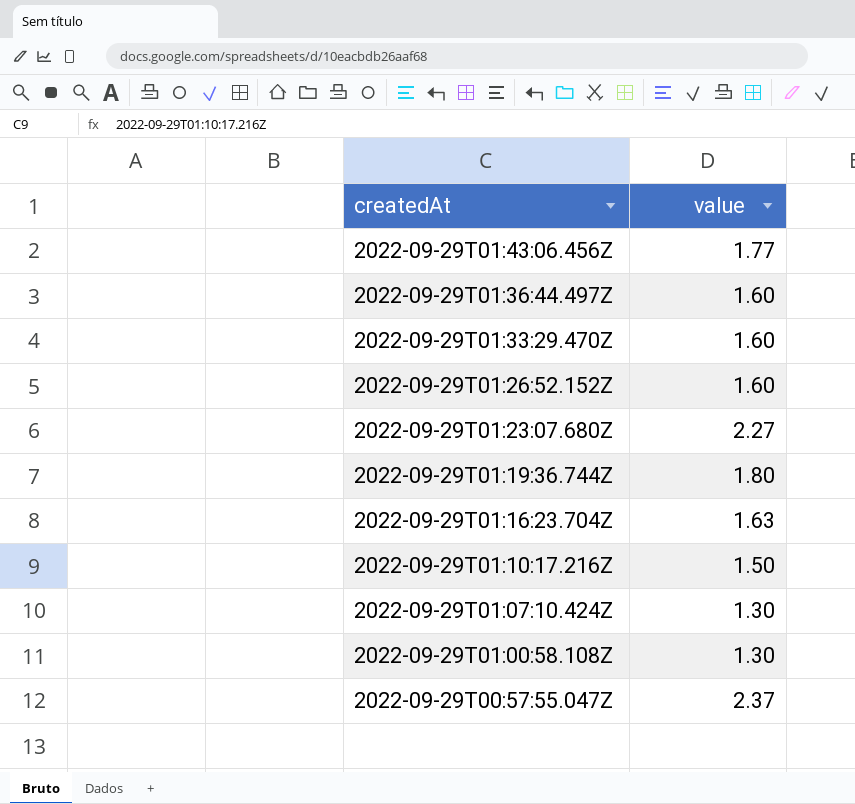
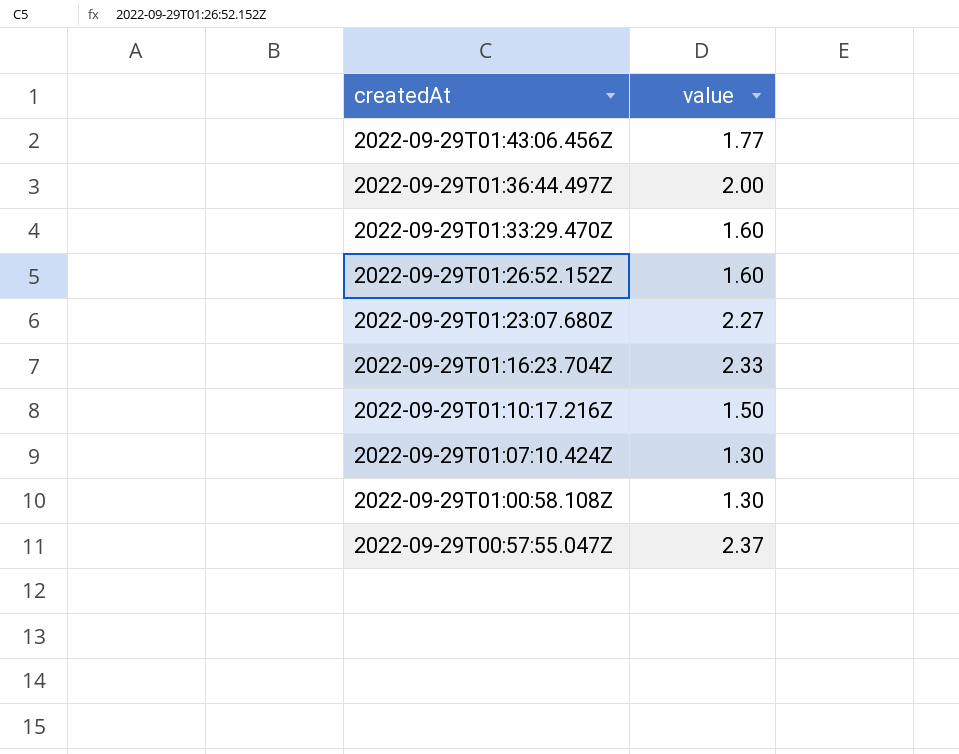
row 2022-09-29T01:19:36.744Z: 1.80 -> none
2022-09-29T01:36:44.497Z | value: 1.60 -> 2.00
2022-09-29T01:16:23.704Z | value: 1.63 -> 2.33

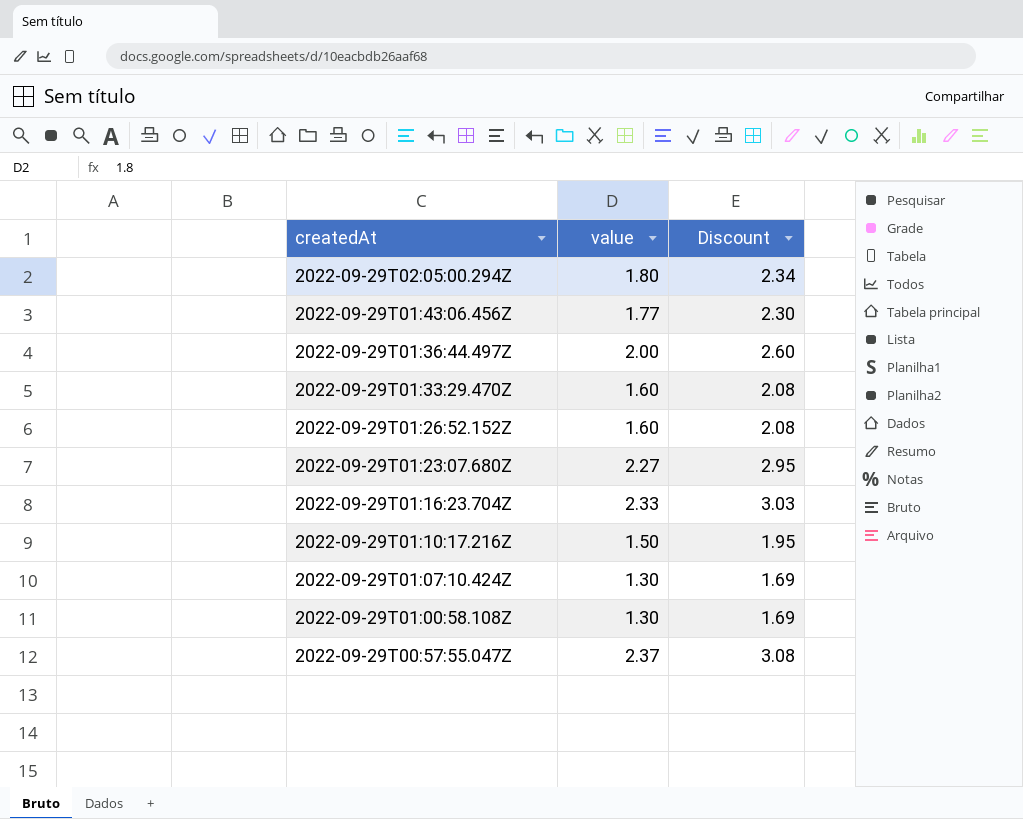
column Discount | formula: none -> [value] * 1.3
row 2022-09-29T02:05:00.294Z: none -> 1.80 | 2.34

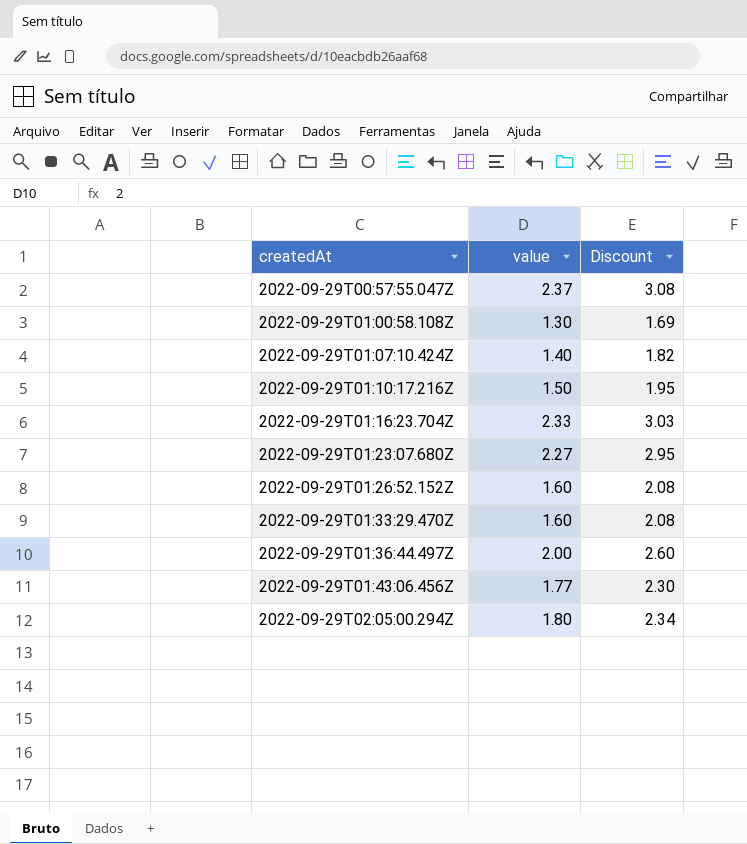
row order: createdAt descending -> createdAt ascending
2022-09-29T01:07:10.424Z | value: 1.30 -> 1.40
2022-09-29T01:07:10.424Z | Discount: 1.69 -> 1.82

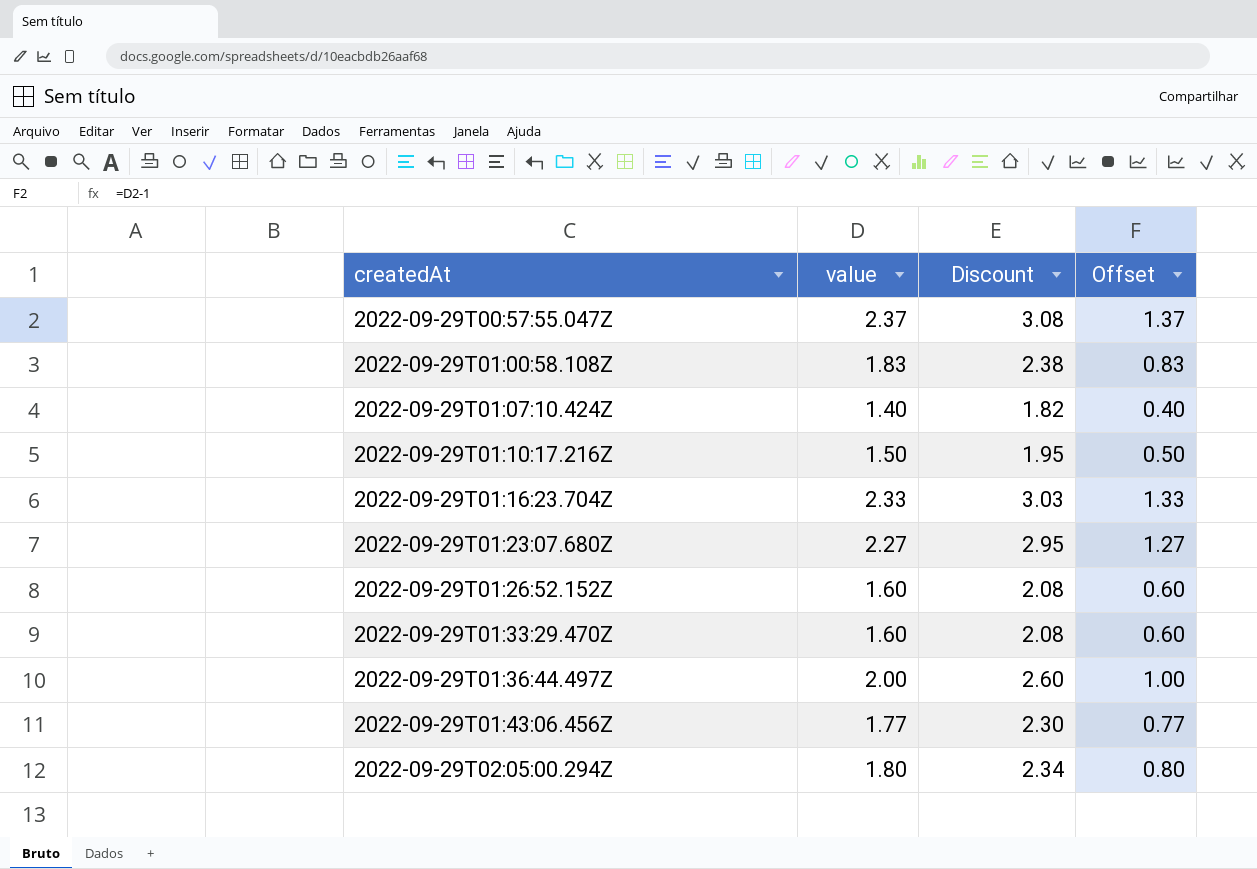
column Offset | formula: none -> [value] - 1
2022-09-29T01:00:58.108Z | value: 1.30 -> 1.83
2022-09-29T01:00:58.108Z | Discount: 1.69 -> 2.38

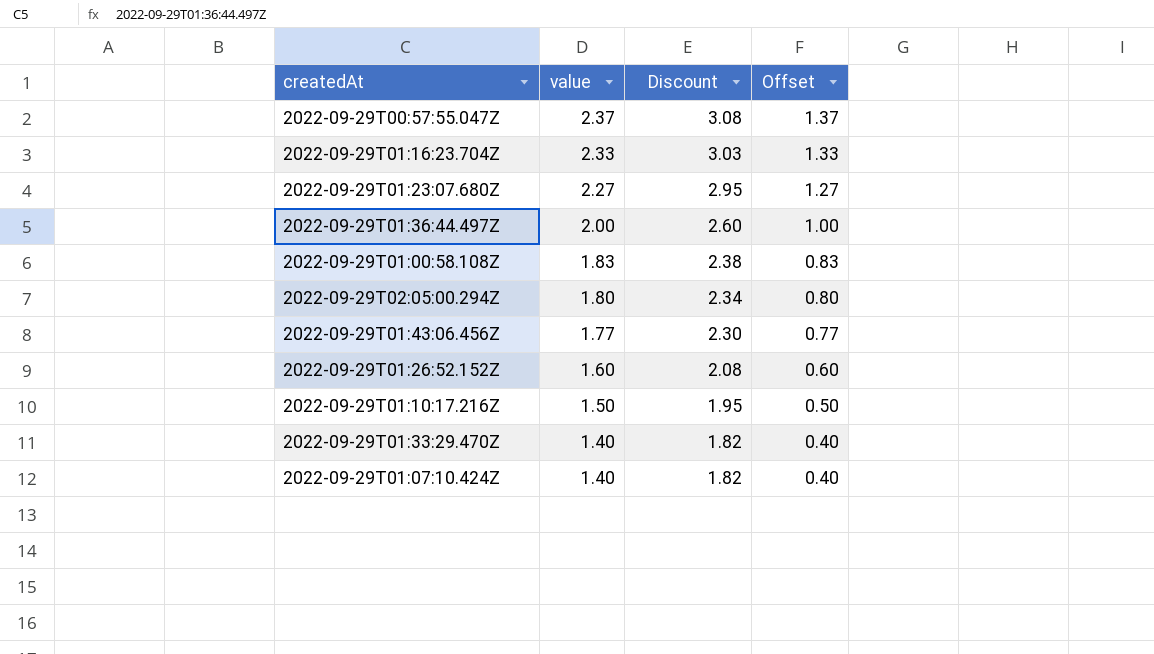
row order: createdAt ascending -> value descending
2022-09-29T01:33:29.470Z | value: 1.60 -> 1.40
2022-09-29T01:33:29.470Z | Discount: 2.08 -> 1.82
2022-09-29T01:33:29.470Z | Offset: 0.60 -> 0.40

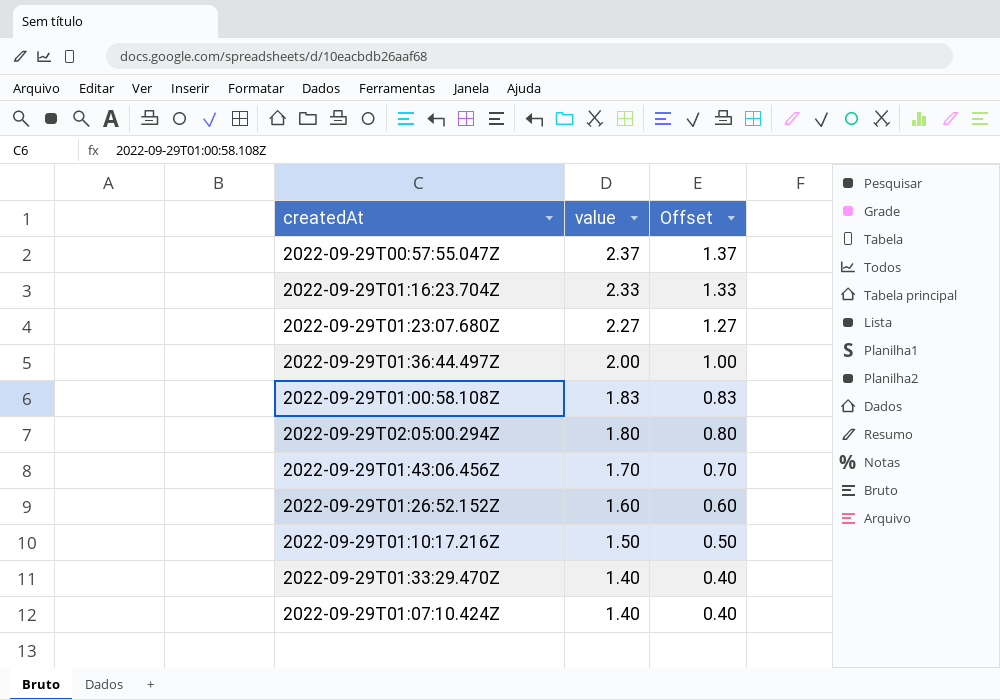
column Discount | formula: [value] * 1.3 -> none
2022-09-29T01:43:06.456Z | value: 1.77 -> 1.70
2022-09-29T01:43:06.456Z | Offset: 0.77 -> 0.70

